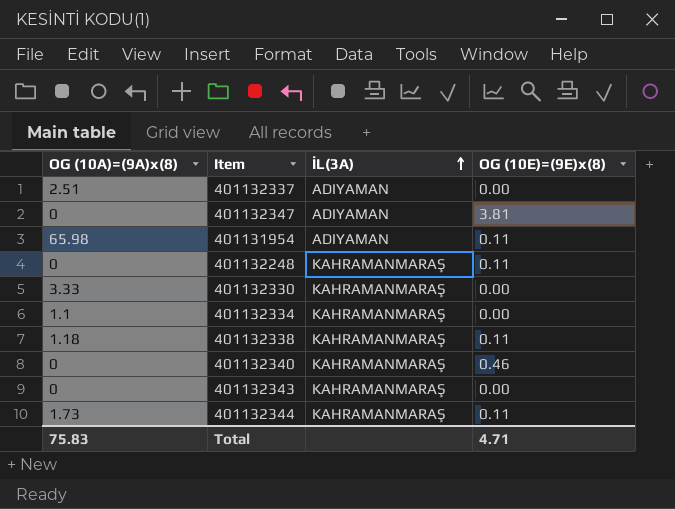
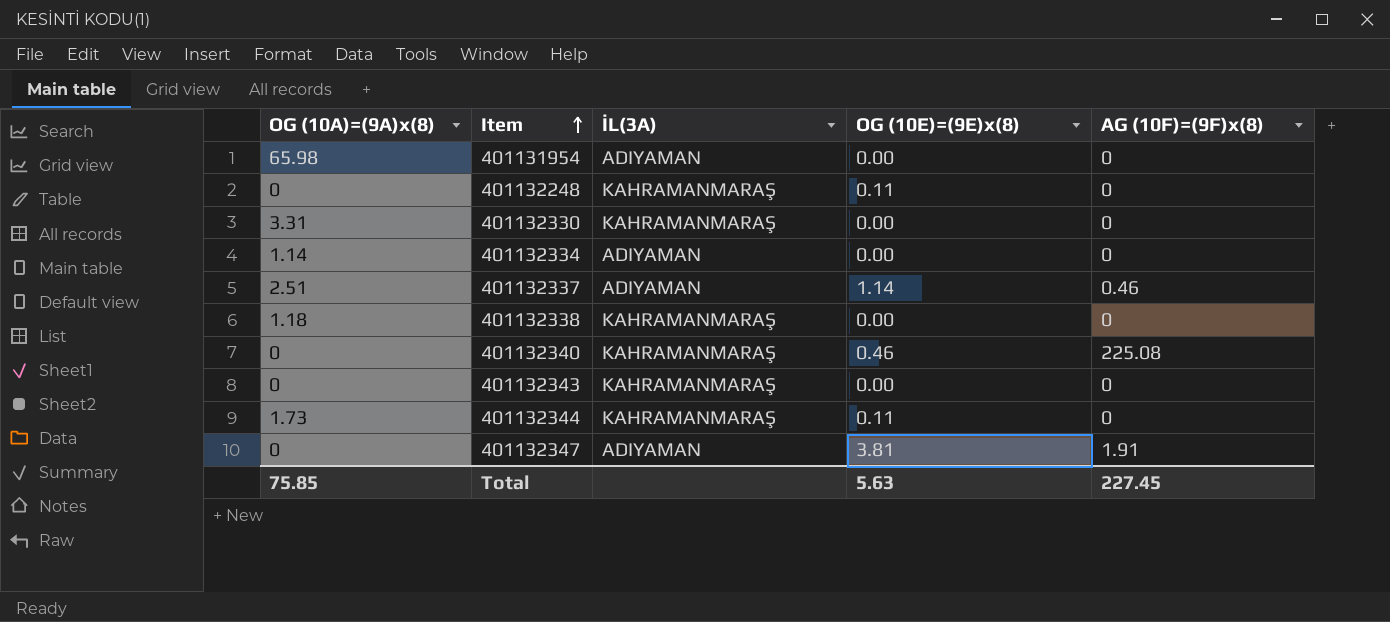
row order: İL(3A) ascending -> Item ascending
column AG (10F)=(9F)x(8) | position: none -> 5
401131954 | OG (10E)=(9E)x(8): 0.11 -> 0.00
401132330 | OG (10A)=(9A)x(8): 3.33 -> 3.31
401132334 | OG (10A)=(9A)x(8): 1.1 -> 1.14
401132334 | İL(3A): KAHRAMANMARAŞ -> ADIYAMAN
401132337 | OG (10E)=(9E)x(8): 0.00 -> 1.14
401132338 | OG (10E)=(9E)x(8): 0.11 -> 0.00
Total | OG (10A)=(9A)x(8): 75.83 -> 75.85
Total | OG (10E)=(9E)x(8): 4.71 -> 5.63

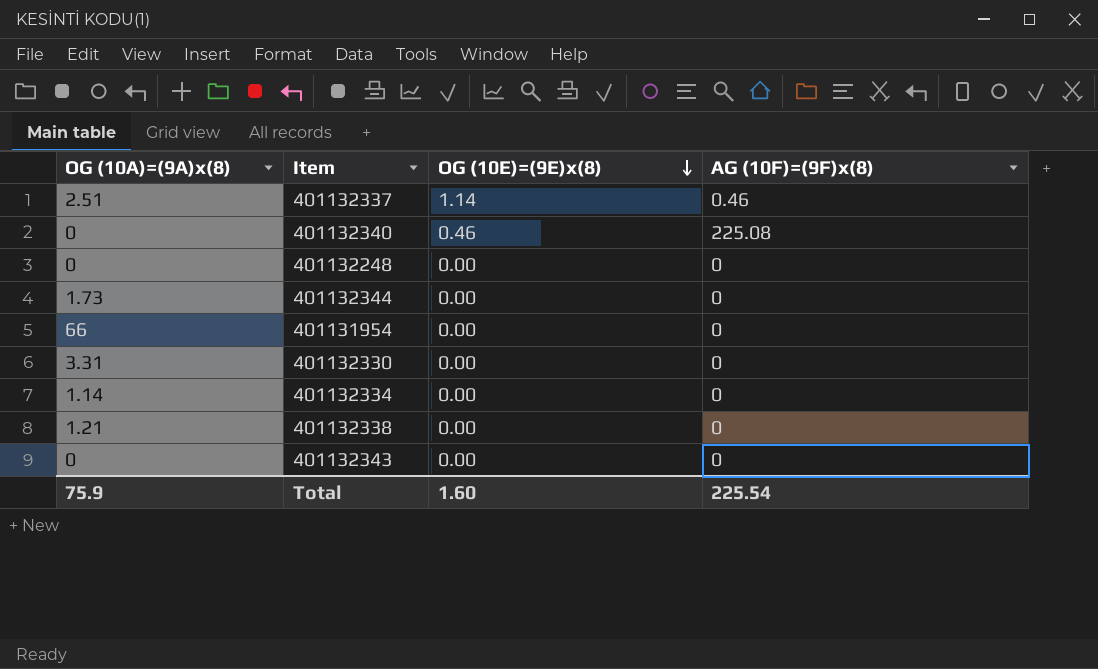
row order: Item ascending -> OG (10E)=(9E)x(8) descending
column İL(3A) | position: 3 -> none
row 401132347: 0 | ADIYAMAN | 3.81 | 1.91 -> none
401132248 | OG (10E)=(9E)x(8): 0.11 -> 0.00
401132344 | OG (10E)=(9E)x(8): 0.11 -> 0.00
401131954 | OG (10A)=(9A)x(8): 65.98 -> 66
401132338 | OG (10A)=(9A)x(8): 1.18 -> 1.21
Total | OG (10A)=(9A)x(8): 75.85 -> 75.9
Total | OG (10E)=(9E)x(8): 5.63 -> 1.60
Total | AG (10F)=(9F)x(8): 227.45 -> 225.54

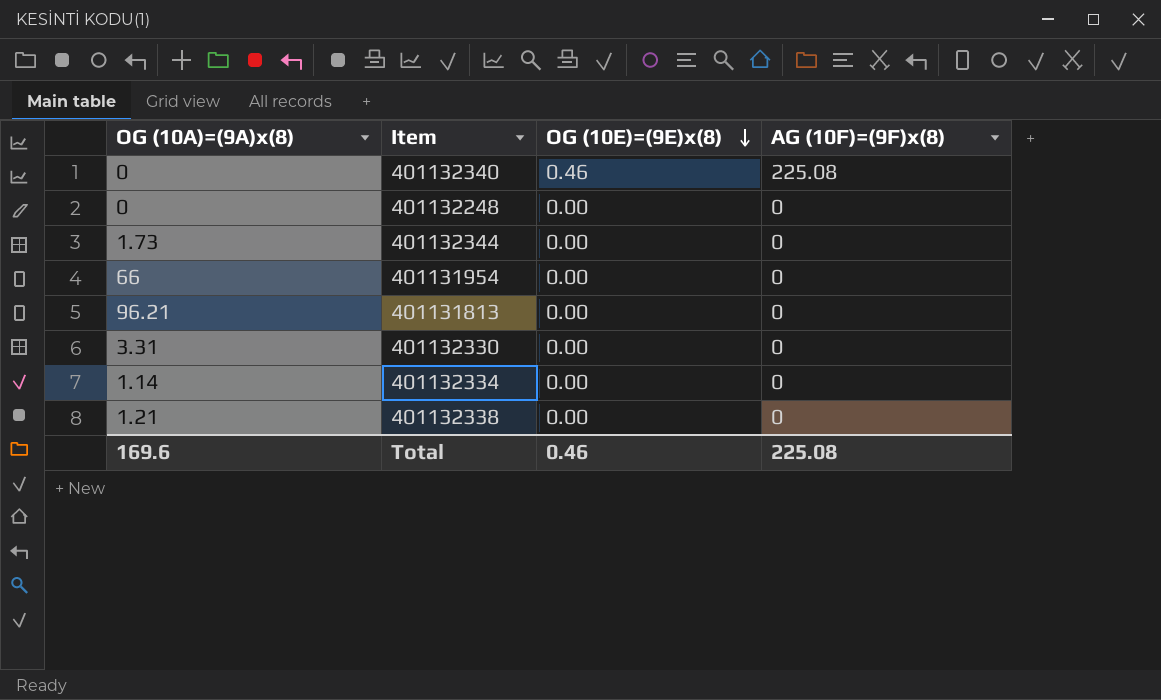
row 401132337: 2.51 | 1.14 | 0.46 -> none
row 401132343: 0 | 0.00 | 0 -> none
row 401131813: none -> 96.21 | 0.00 | 0
Total | OG (10A)=(9A)x(8): 75.9 -> 169.6
Total | OG (10E)=(9E)x(8): 1.60 -> 0.46
Total | AG (10F)=(9F)x(8): 225.54 -> 225.08

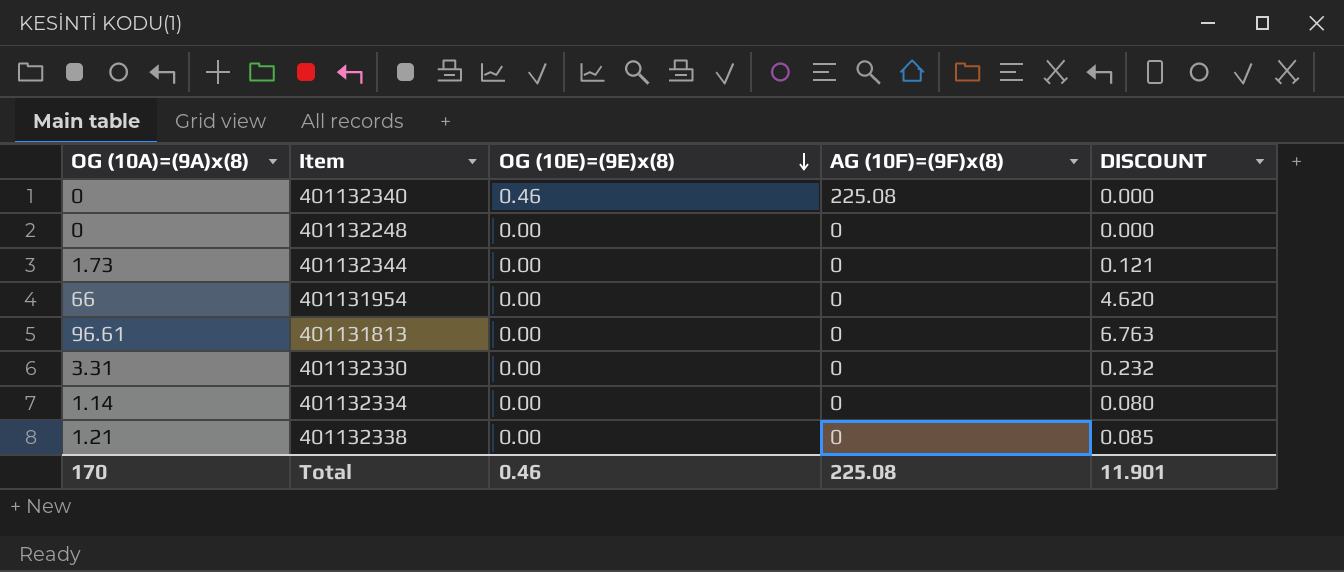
column DISCOUNT | formula: none -> [OG (10A)=(9A)x(8)] * 0.07
401131813 | OG (10A)=(9A)x(8): 96.21 -> 96.61
Total | OG (10A)=(9A)x(8): 169.6 -> 170

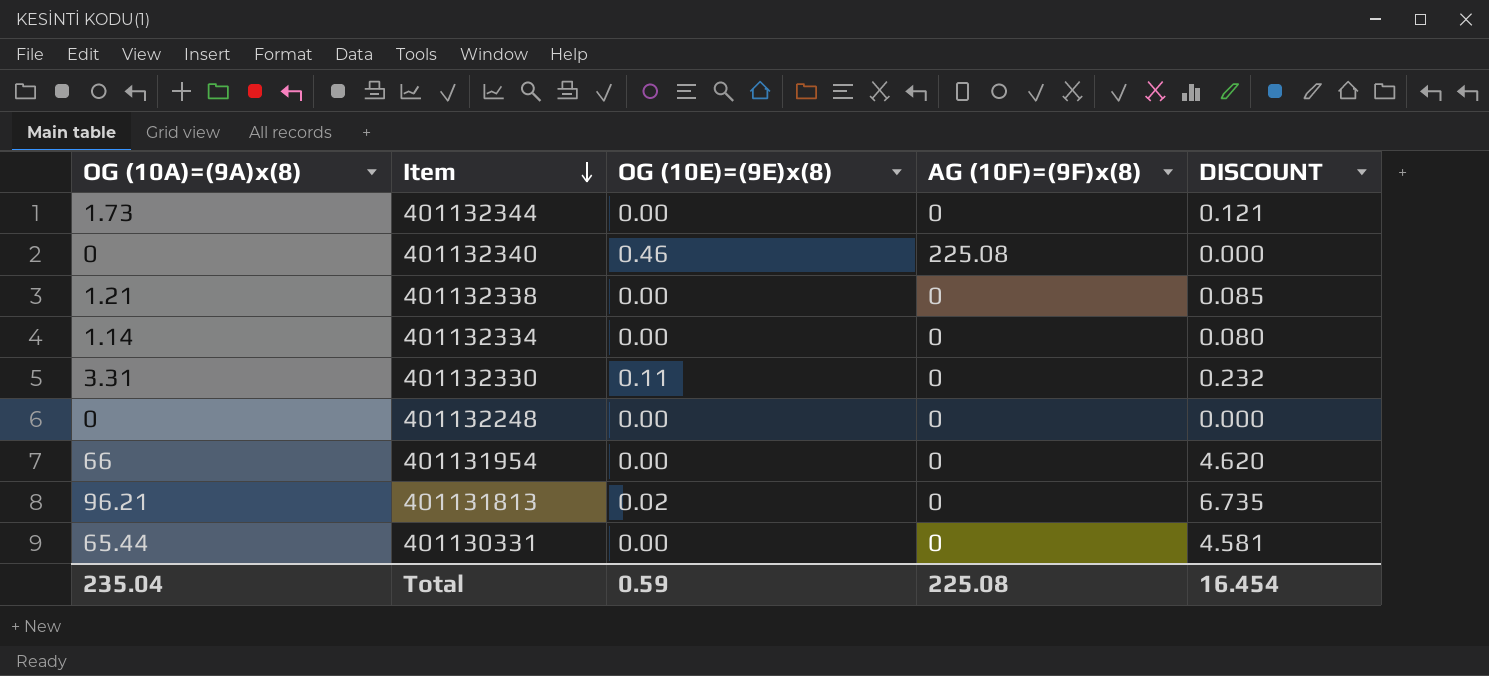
row order: OG (10E)=(9E)x(8) descending -> Item descending
401132330 | OG (10E)=(9E)x(8): 0.00 -> 0.11
401131813 | OG (10A)=(9A)x(8): 96.61 -> 96.21
401131813 | OG (10E)=(9E)x(8): 0.00 -> 0.02
401131813 | DISCOUNT: 6.763 -> 6.735
row 401130331: none -> 65.44 | 0.00 | 0 | 4.581
Total | OG (10A)=(9A)x(8): 170 -> 235.04
Total | OG (10E)=(9E)x(8): 0.46 -> 0.59
Total | DISCOUNT: 11.901 -> 16.454

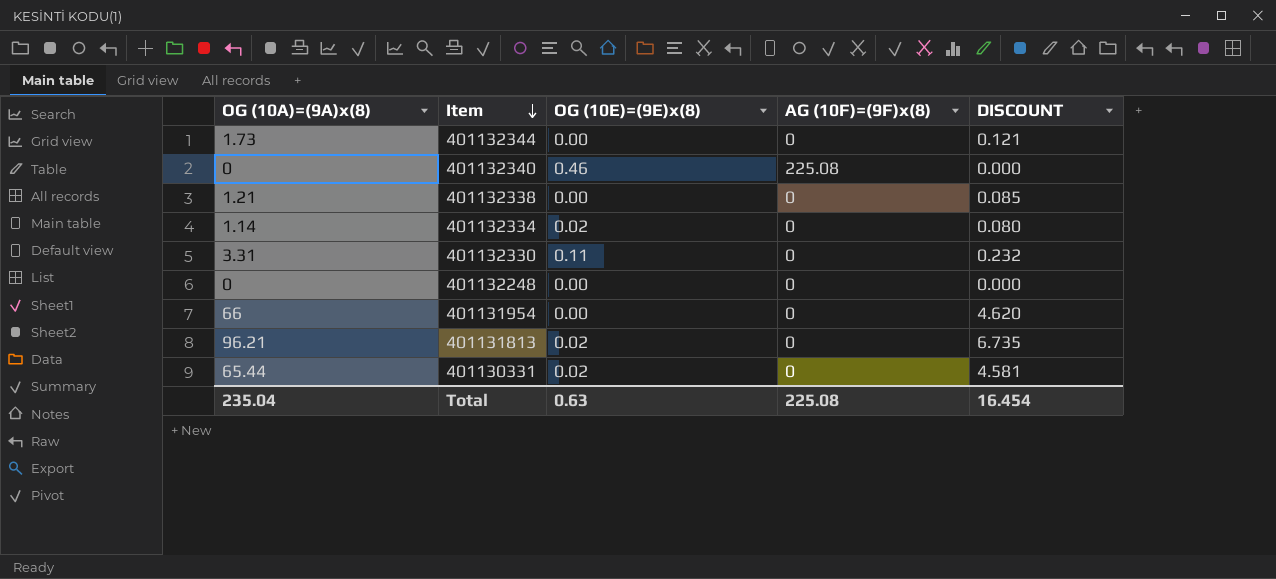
401132334 | OG (10E)=(9E)x(8): 0.00 -> 0.02
401130331 | OG (10E)=(9E)x(8): 0.00 -> 0.02
Total | OG (10E)=(9E)x(8): 0.59 -> 0.63

